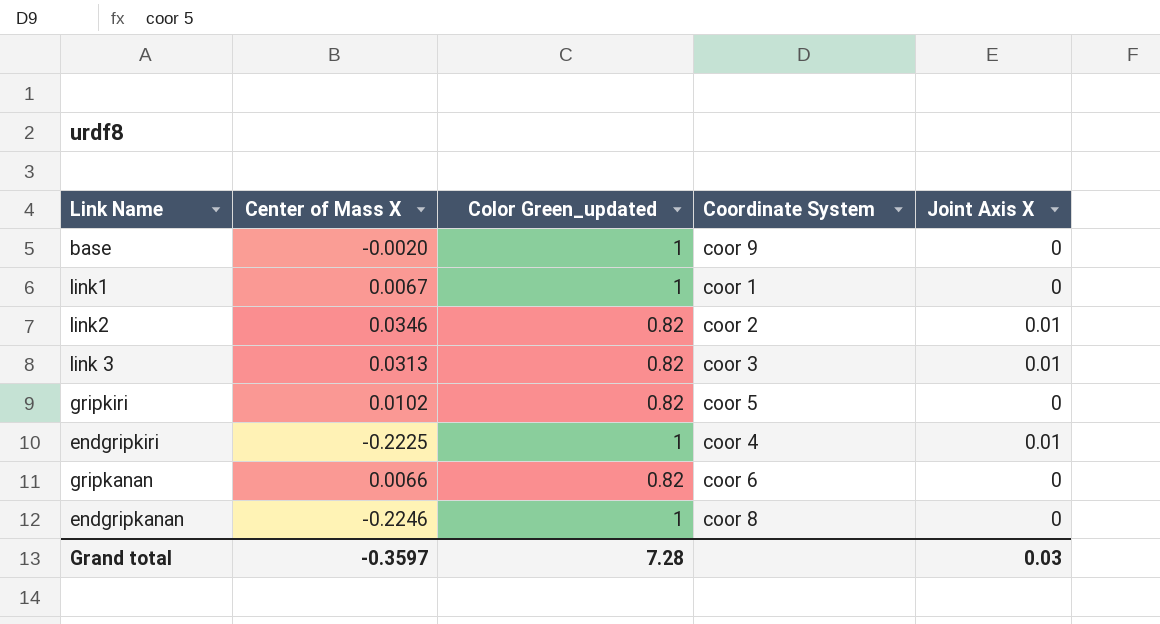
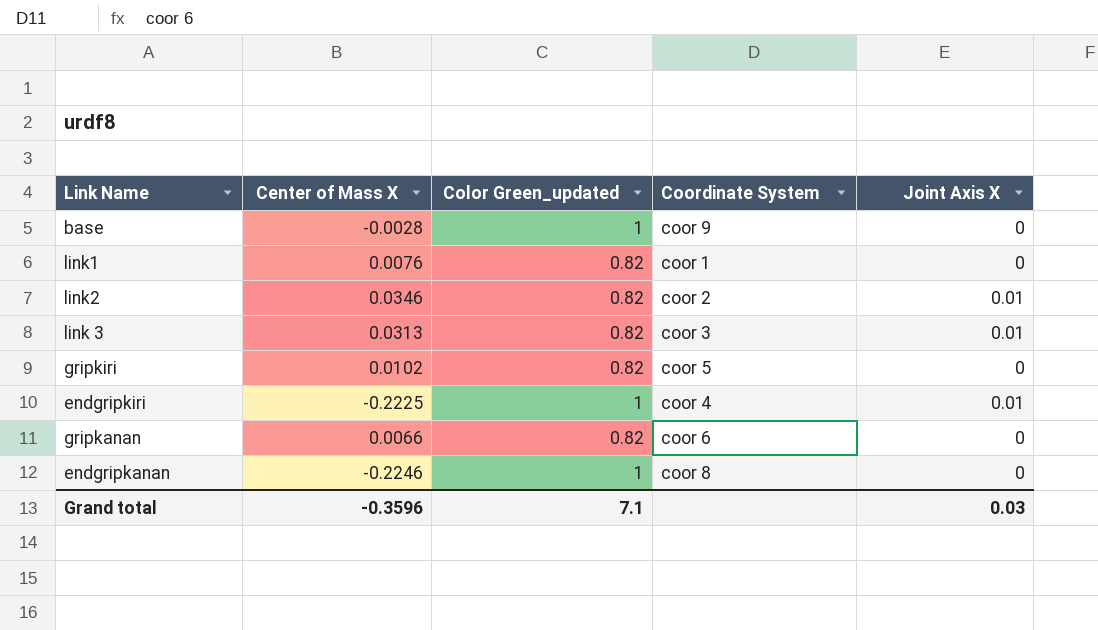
base | Center of Mass X: -0.0020 -> -0.0028
link1 | Center of Mass X: 0.0067 -> 0.0076
link1 | Color Green_updated: 1 -> 0.82
Grand total | Center of Mass X: -0.3597 -> -0.3596
Grand total | Color Green_updated: 7.28 -> 7.1

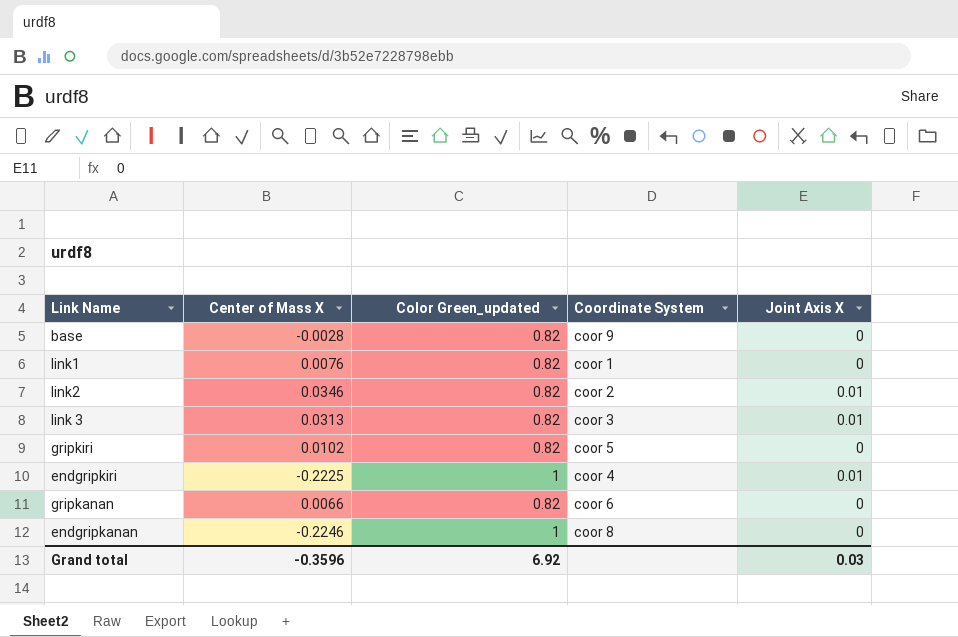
base | Color Green_updated: 1 -> 0.82
Grand total | Color Green_updated: 7.1 -> 6.92

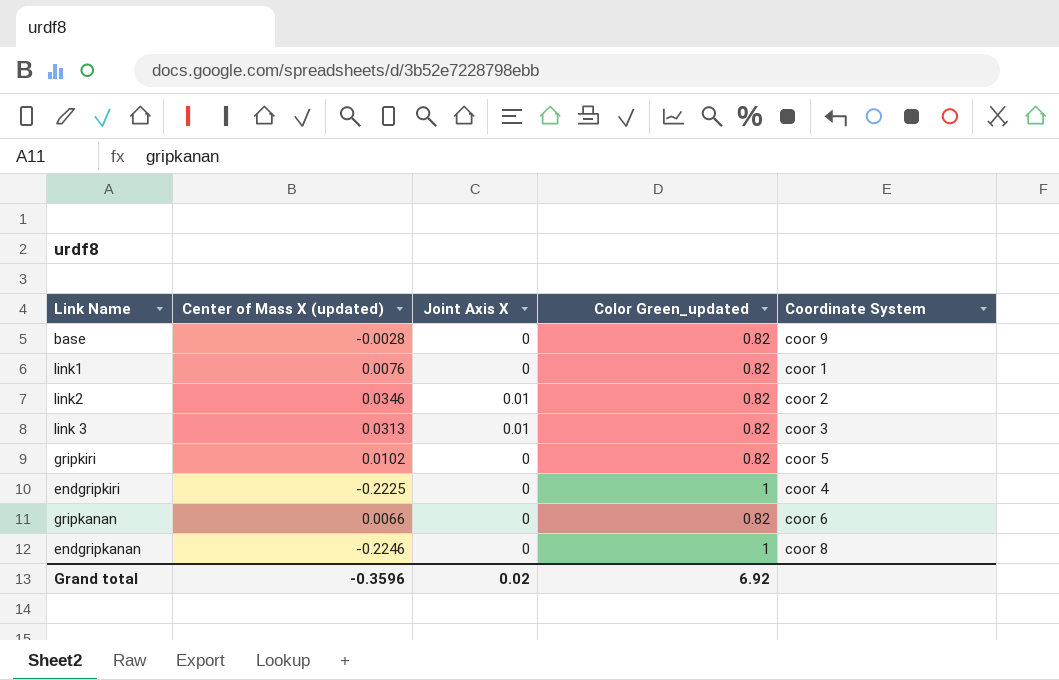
column name: Center of Mass X -> Center of Mass X (updated)
column Joint Axis X | position: 5 -> 3
endgripkiri | Joint Axis X: 0.01 -> 0
Grand total | Joint Axis X: 0.03 -> 0.02

